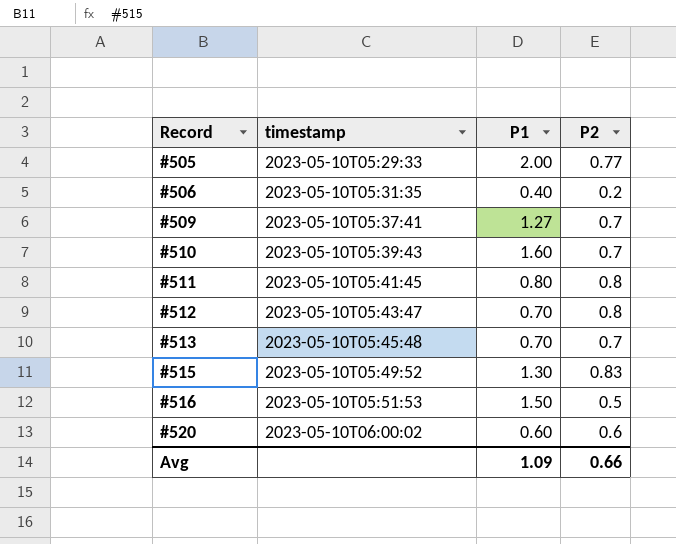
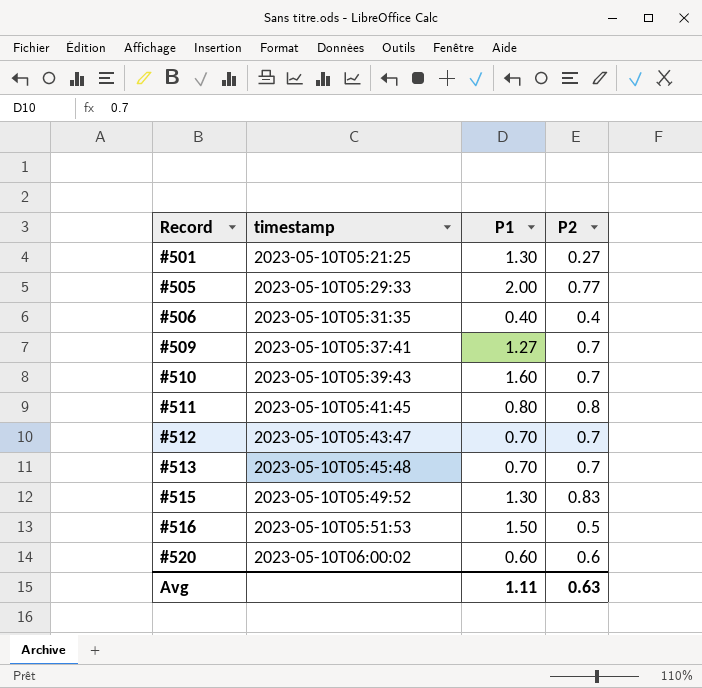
row #501: none -> 2023-05-10T05:21:25 | 1.30 | 0.27
#506 | P2: 0.2 -> 0.4
#512 | P2: 0.8 -> 0.7
Avg | P1: 1.09 -> 1.11
Avg | P2: 0.66 -> 0.63

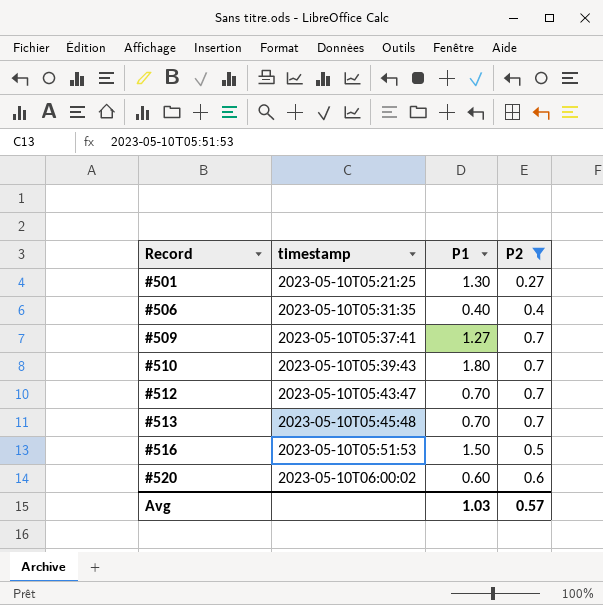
filter: none -> P2 <= 0.7
#510 | P1: 1.60 -> 1.80
Avg | P1: 1.11 -> 1.03
Avg | P2: 0.63 -> 0.57

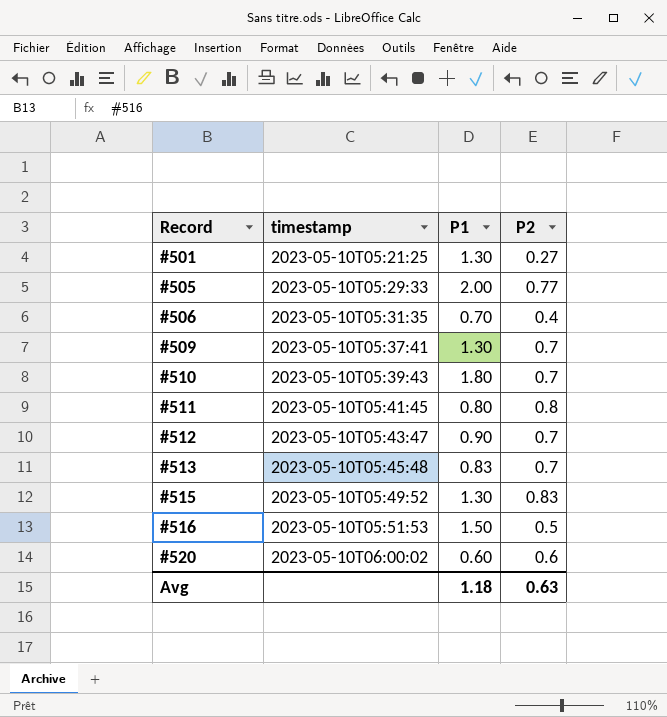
filter: P2 <= 0.7 -> none
#506 | P1: 0.40 -> 0.70
#509 | P1: 1.27 -> 1.30
#512 | P1: 0.70 -> 0.90
#513 | P1: 0.70 -> 0.83
Avg | P1: 1.03 -> 1.18
Avg | P2: 0.57 -> 0.63

